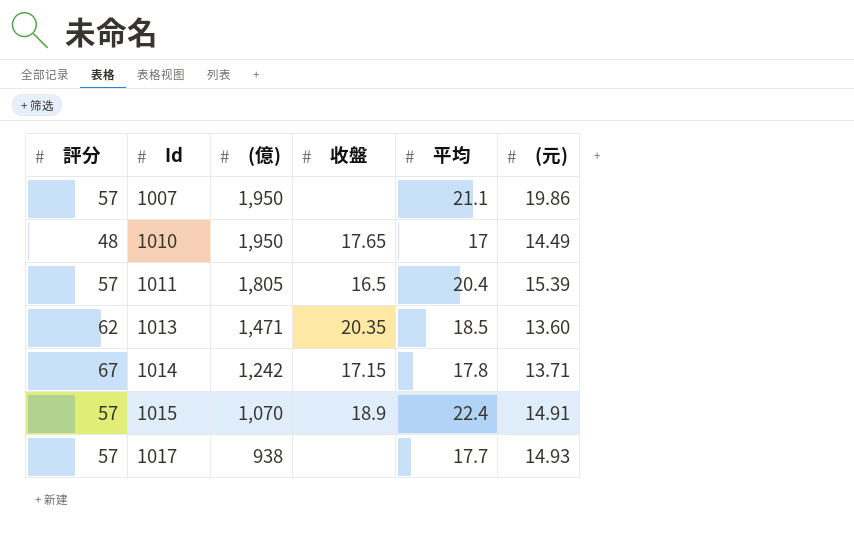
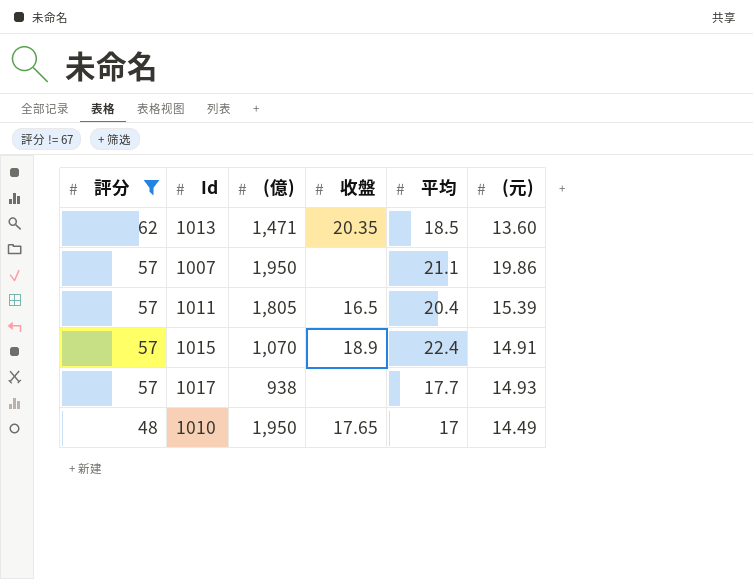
filter: none -> 評分 != 67
row order: Id ascending -> 評分 descending

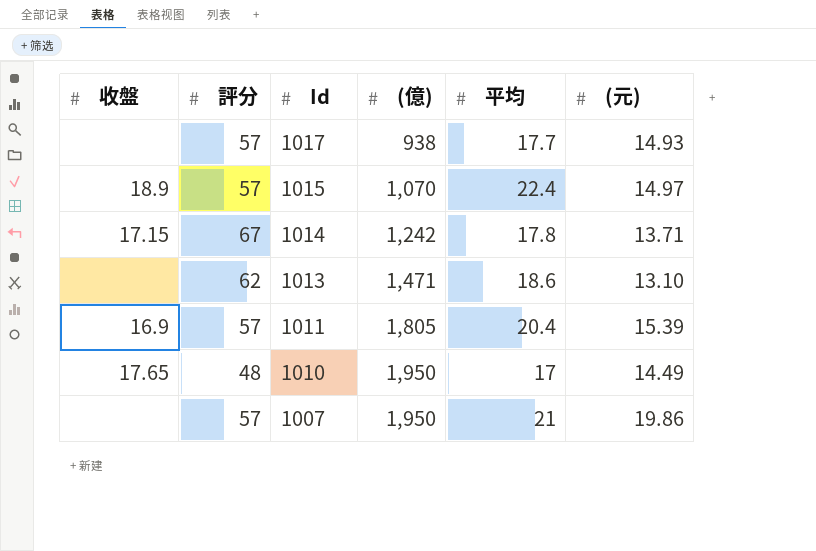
filter: 評分 != 67 -> none
row order: 評分 descending -> Id descending
column 收盤 | position: 4 -> 1
1015 | (元): 14.91 -> 14.97
1013 | 收盤: 20.35 -> none
1013 | 平均: 18.5 -> 18.6
1013 | (元): 13.60 -> 13.10
1011 | 收盤: 16.5 -> 16.9
1007 | 平均: 21.1 -> 21

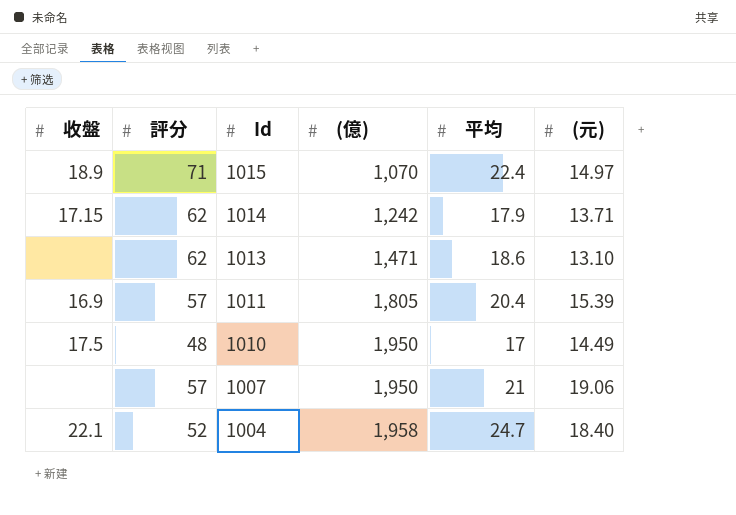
row 1017: none | 57 | 938 | 17.7 | 14.93 -> none
1015 | 評分: 57 -> 71
1014 | 評分: 67 -> 62
1014 | 平均: 17.8 -> 17.9
1010 | 收盤: 17.65 -> 17.5
1007 | (元): 19.86 -> 19.06
row 1004: none -> 22.1 | 52 | 1,958 | 24.7 | 18.40

